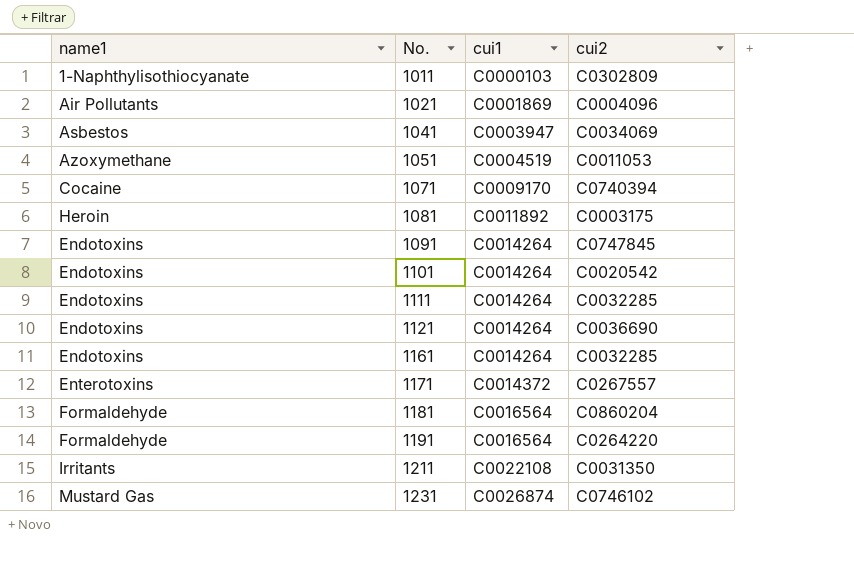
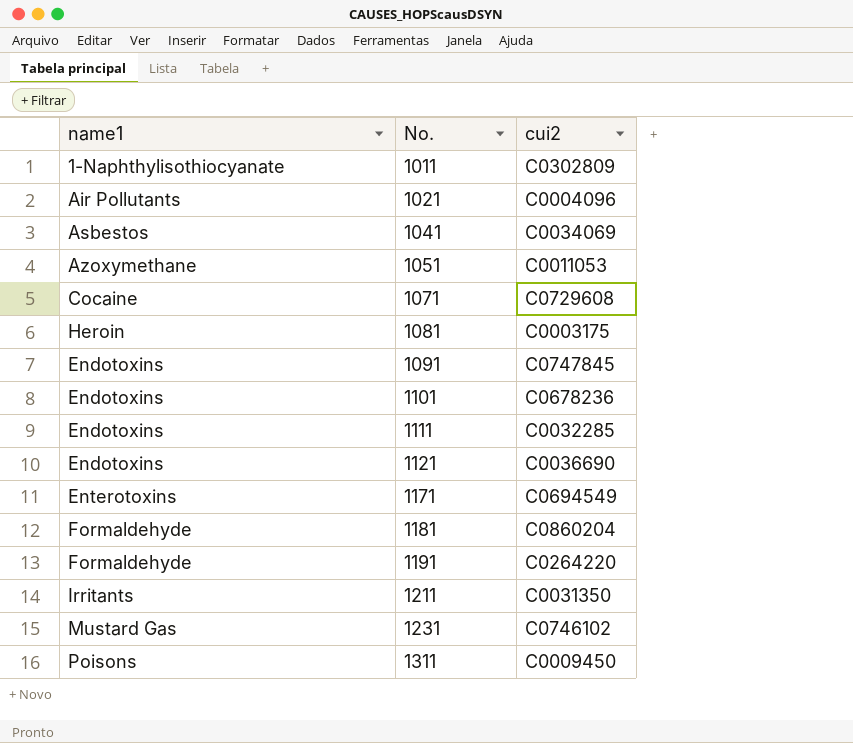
column cui1 | position: 3 -> none
row 1161: Endotoxins | C0014264 | C0032285 -> none
1071 | cui2: C0740394 -> C0729608
1101 | cui2: C0020542 -> C0678236
1171 | cui2: C0267557 -> C0694549
row 1311: none -> Poisons | C0009450

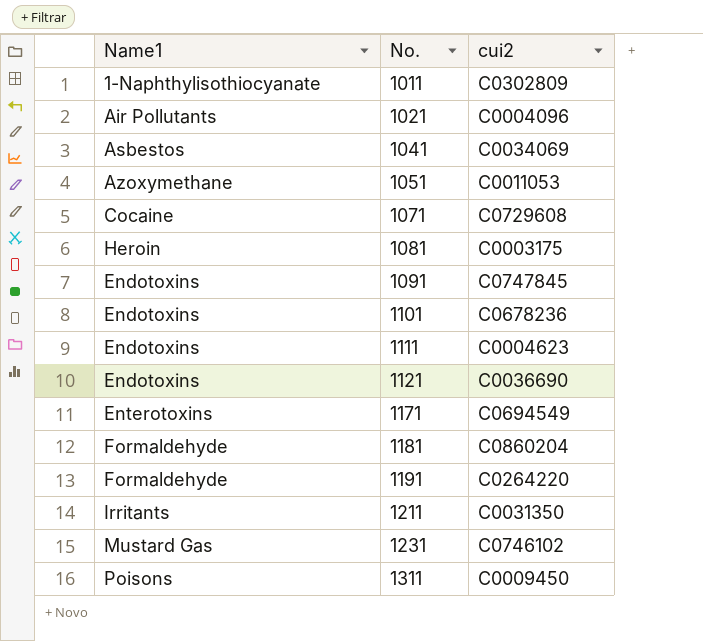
column name: name1 -> Name1
1111 | cui2: C0032285 -> C0004623

